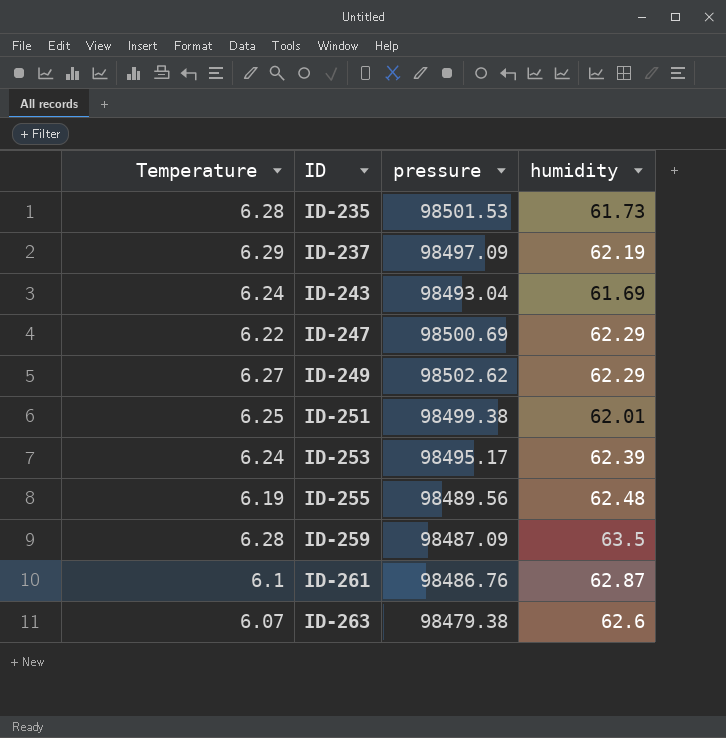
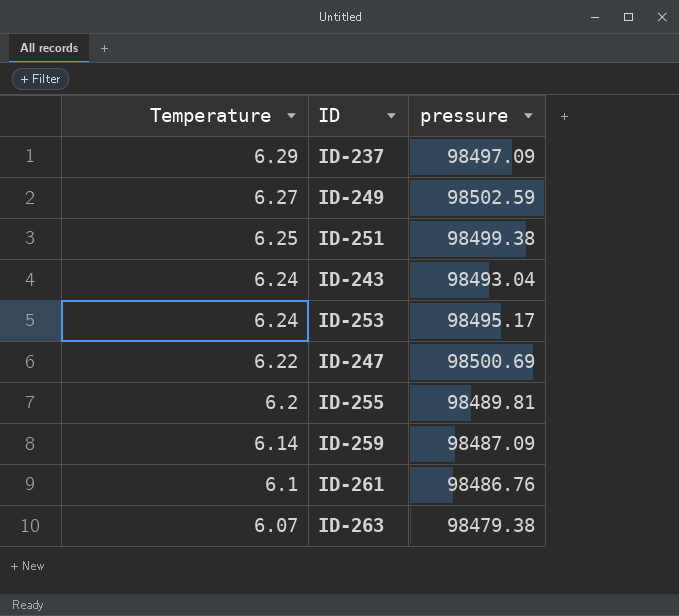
row order: ID ascending -> Temperature descending
column humidity | position: 4 -> none
row ID-235: 6.28 | 98501.53 | 61.73 -> none
ID-249 | pressure: 98502.62 -> 98502.59
ID-255 | Temperature: 6.19 -> 6.2
ID-255 | pressure: 98489.56 -> 98489.81
ID-259 | Temperature: 6.28 -> 6.14

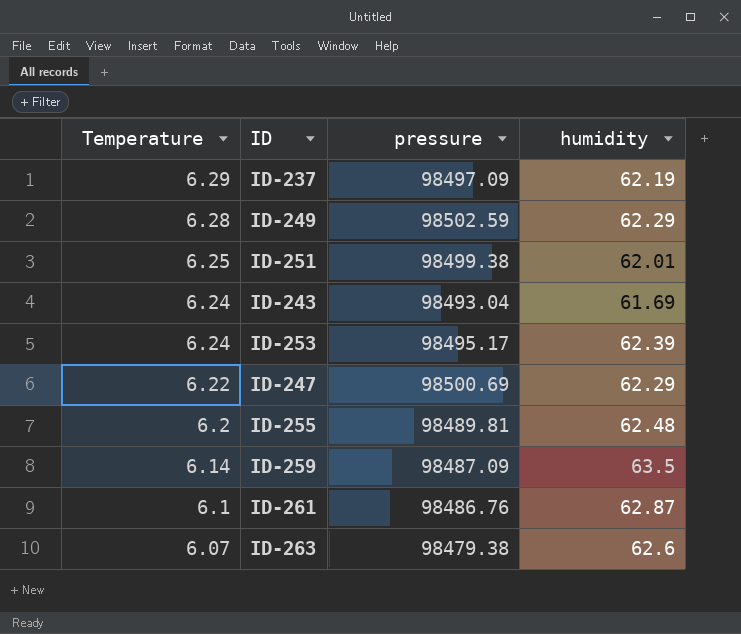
column humidity | position: none -> 4
ID-249 | Temperature: 6.27 -> 6.28

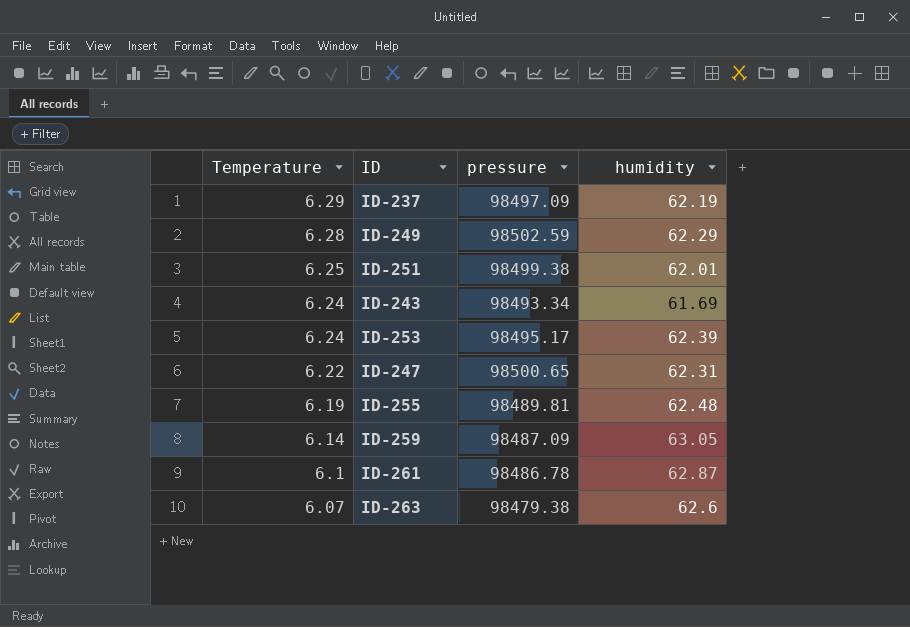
ID-243 | pressure: 98493.04 -> 98493.34
ID-247 | pressure: 98500.69 -> 98500.65
ID-247 | humidity: 62.29 -> 62.31
ID-255 | Temperature: 6.2 -> 6.19
ID-259 | humidity: 63.5 -> 63.05
ID-261 | pressure: 98486.76 -> 98486.78

